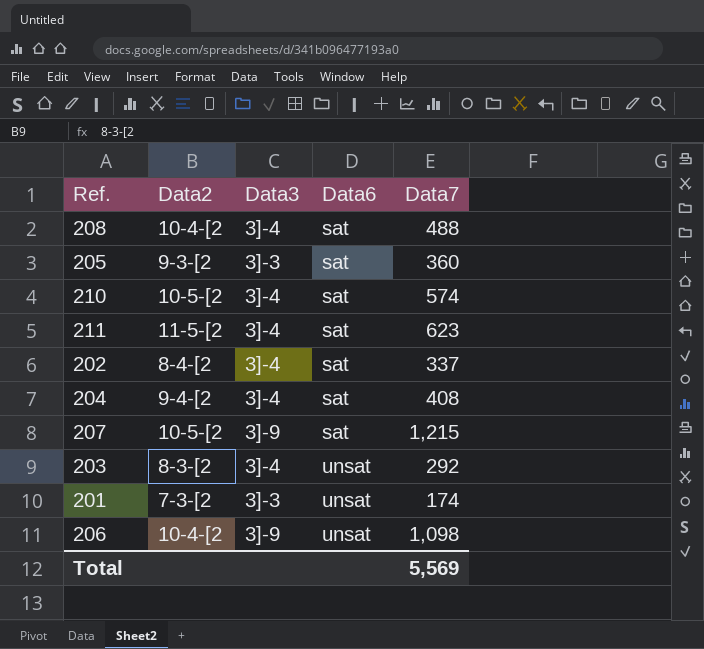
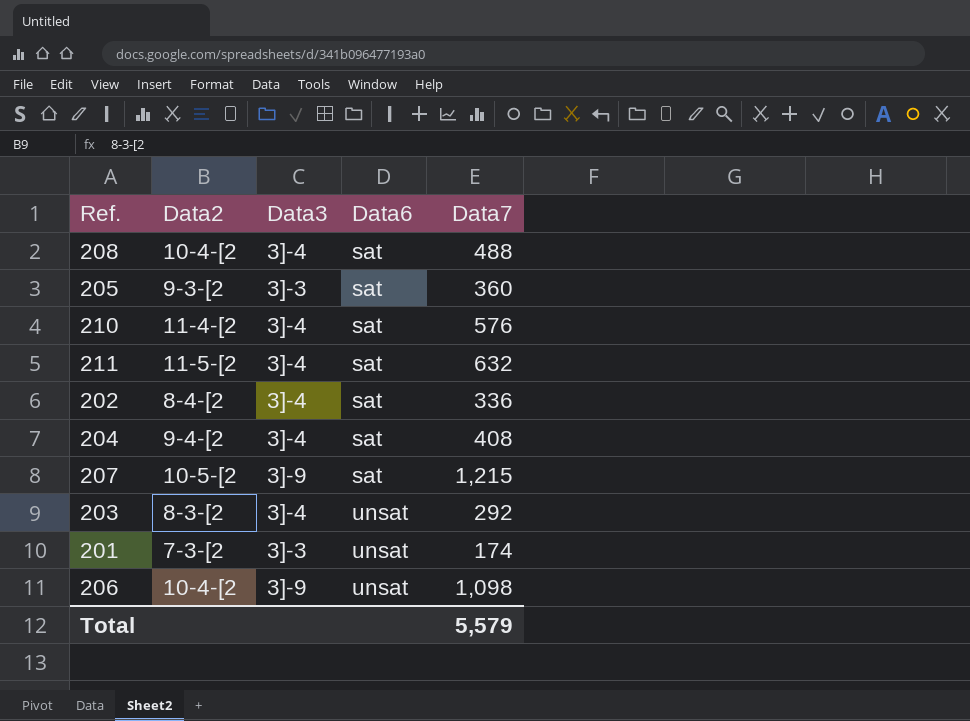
210 | Data2: 10-5-[2 -> 11-4-[2
210 | Data7: 574 -> 576
211 | Data7: 623 -> 632
202 | Data7: 337 -> 336
Total | Data7: 5,569 -> 5,579

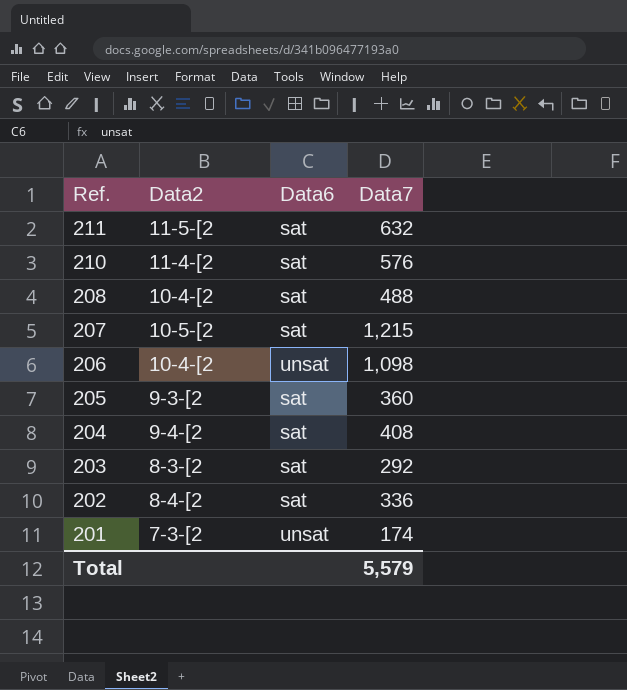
row order: Data6 ascending -> Ref. descending
column Data3 | position: 3 -> none
203 | Data6: unsat -> sat

